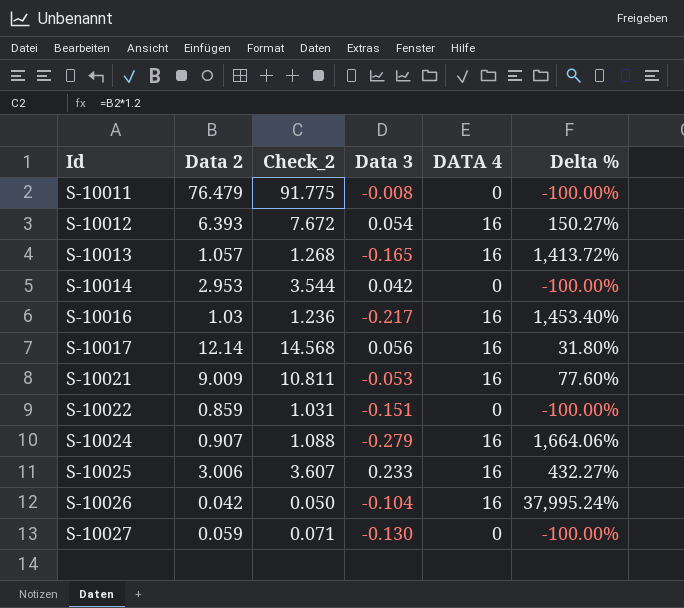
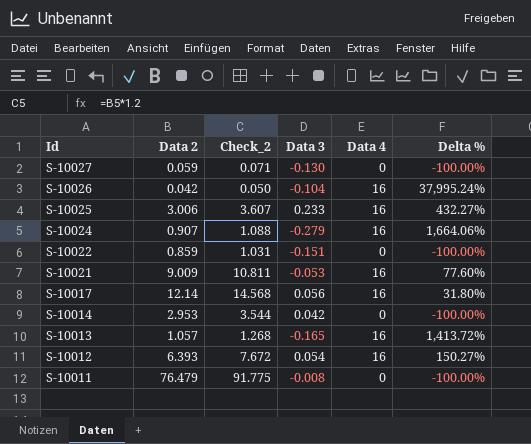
row order: Id ascending -> Id descending
column name: DATA 4 -> Data 4
row S-10016: 1.03 | 1.236 | -0.217 | 16 | 1,453.40% -> none

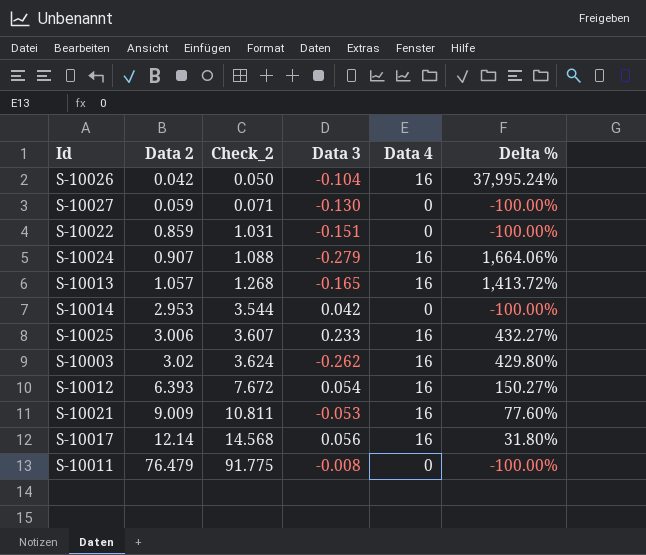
row order: Id descending -> Data 2 ascending
row S-10003: none -> 3.02 | 3.624 | -0.262 | 16 | 429.80%

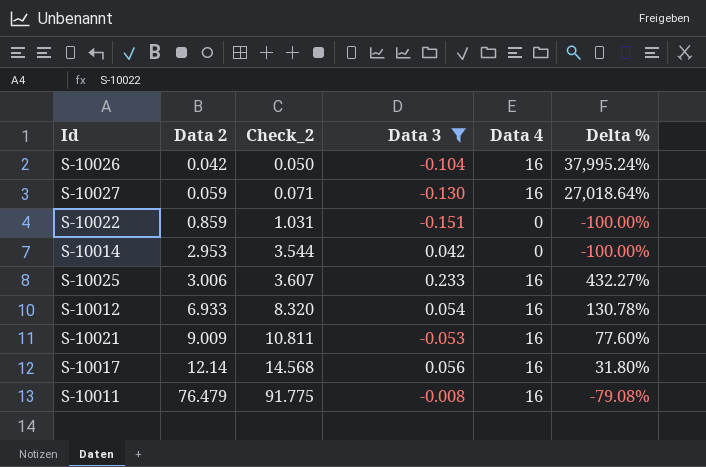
filter: none -> Data 3 >= -0.151
S-10027 | Data 4: 0 -> 16
S-10027 | Delta %: -100.00% -> 27,018.64%
S-10012 | Data 2: 6.393 -> 6.933
S-10012 | Check_2: 7.672 -> 8.320
S-10012 | Delta %: 150.27% -> 130.78%
S-10011 | Data 4: 0 -> 16
S-10011 | Delta %: -100.00% -> -79.08%

